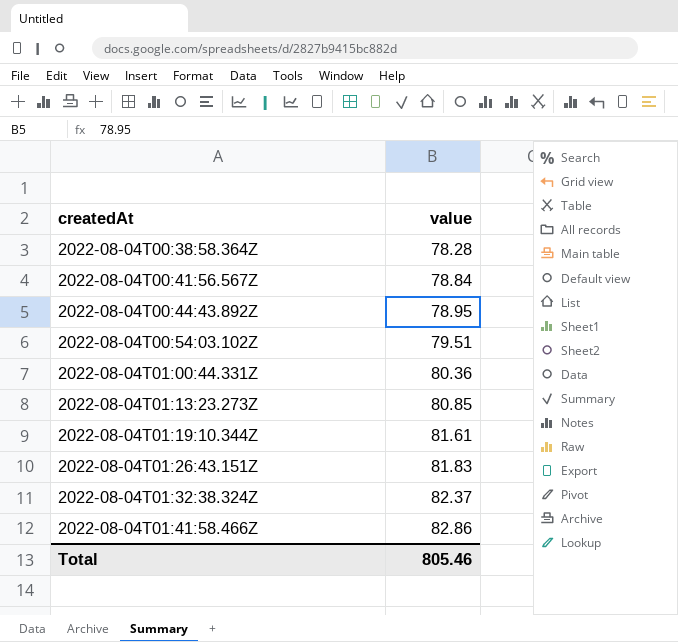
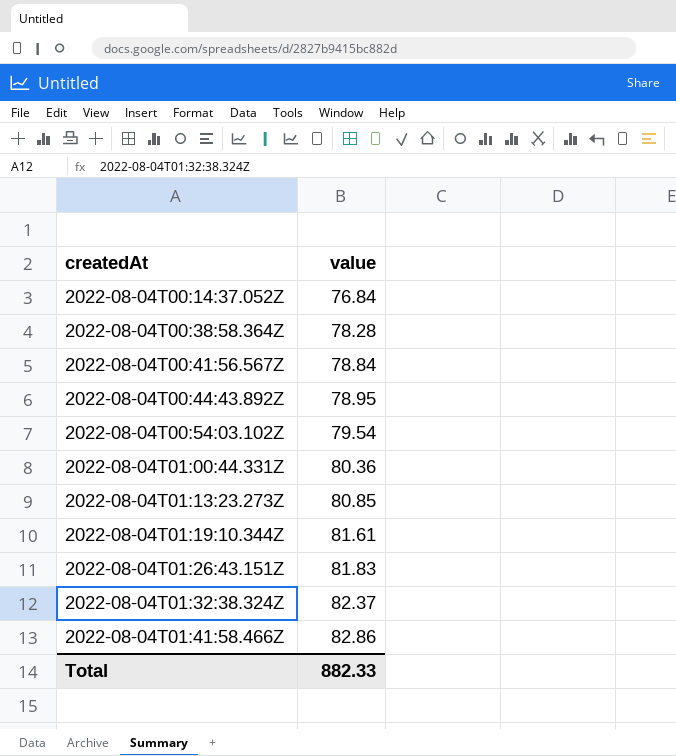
row 2022-08-04T00:14:37.052Z: none -> 76.84
2022-08-04T00:54:03.102Z | value: 79.51 -> 79.54
Total | value: 805.46 -> 882.33

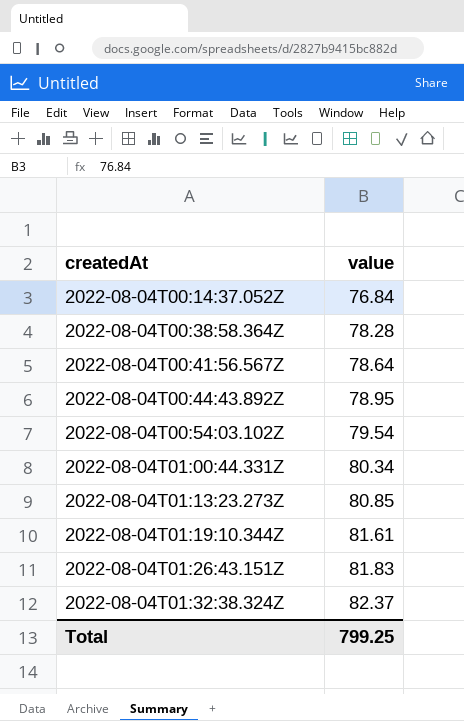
row 2022-08-04T01:41:58.466Z: 82.86 -> none
2022-08-04T00:41:56.567Z | value: 78.84 -> 78.64
2022-08-04T01:00:44.331Z | value: 80.36 -> 80.34
Total | value: 882.33 -> 799.25

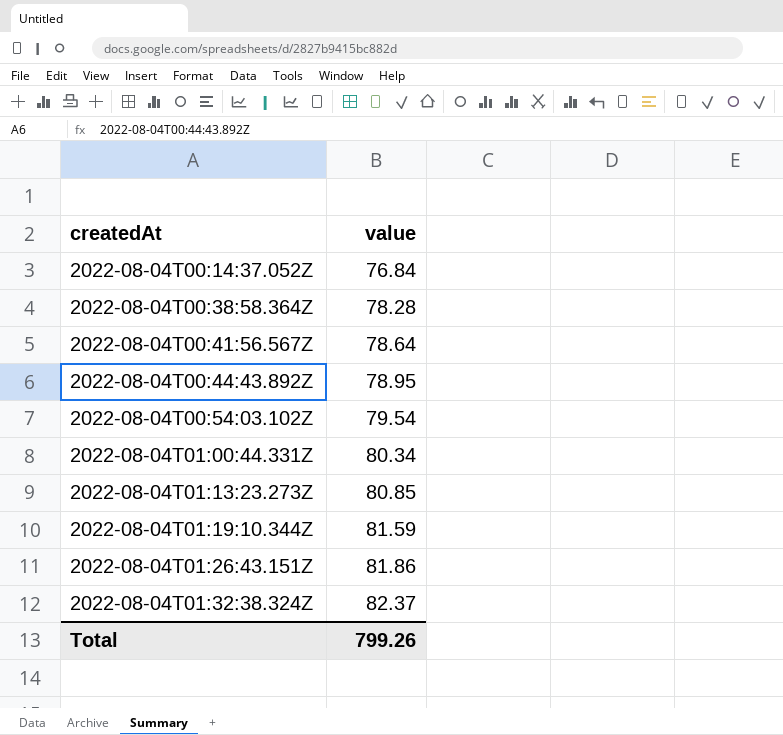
2022-08-04T01:19:10.344Z | value: 81.61 -> 81.59
2022-08-04T01:26:43.151Z | value: 81.83 -> 81.86
Total | value: 799.25 -> 799.26

